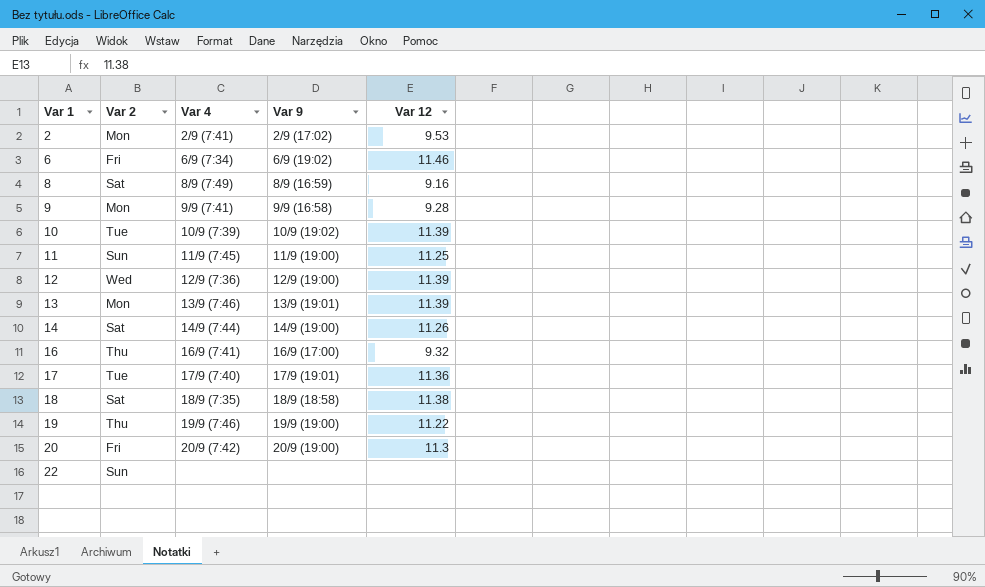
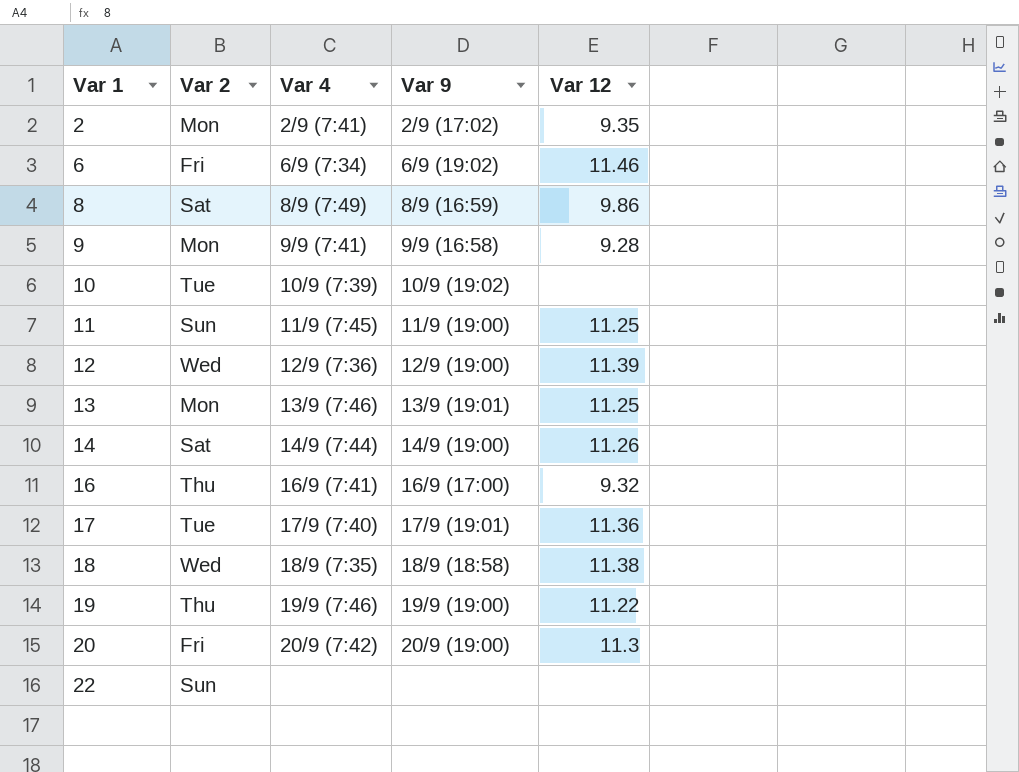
2 | Var 12: 9.53 -> 9.35
8 | Var 12: 9.16 -> 9.86
10 | Var 12: 11.39 -> none
13 | Var 12: 11.39 -> 11.25
18 | Var 2: Sat -> Wed

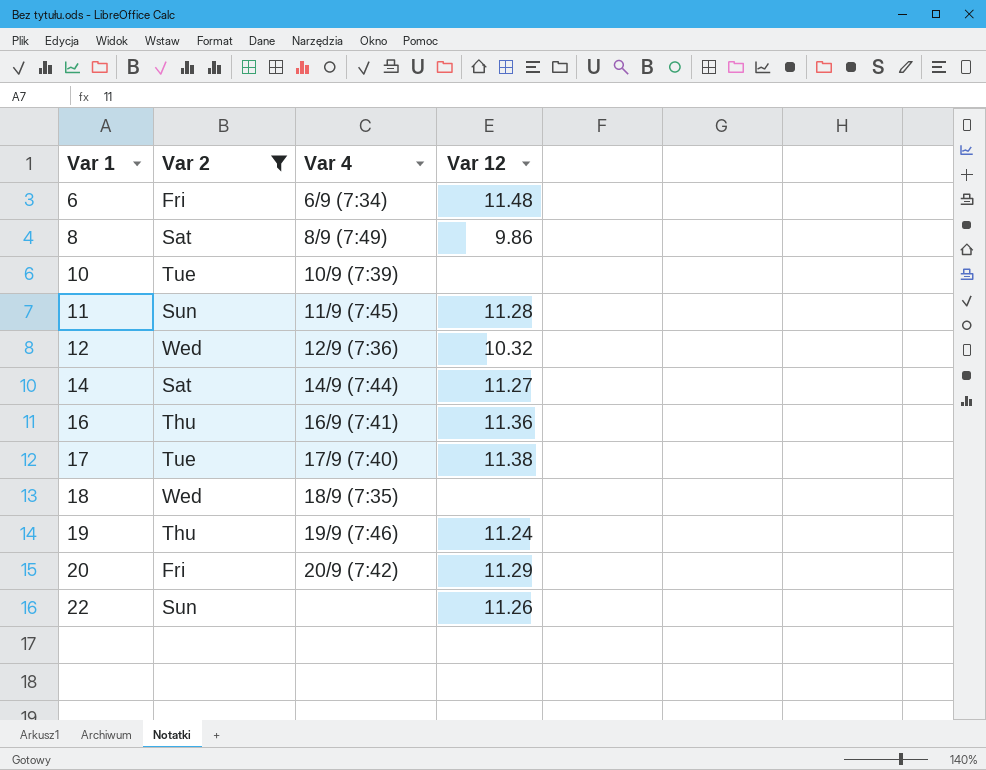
filter: none -> Var 2 != Mon
column Var 9 | position: 4 -> none
6 | Var 12: 11.46 -> 11.48
11 | Var 12: 11.25 -> 11.28
12 | Var 12: 11.39 -> 10.32
14 | Var 12: 11.26 -> 11.27
16 | Var 12: 9.32 -> 11.36
17 | Var 12: 11.36 -> 11.38
18 | Var 12: 11.38 -> none
19 | Var 12: 11.22 -> 11.24
20 | Var 12: 11.3 -> 11.29
22 | Var 12: none -> 11.26

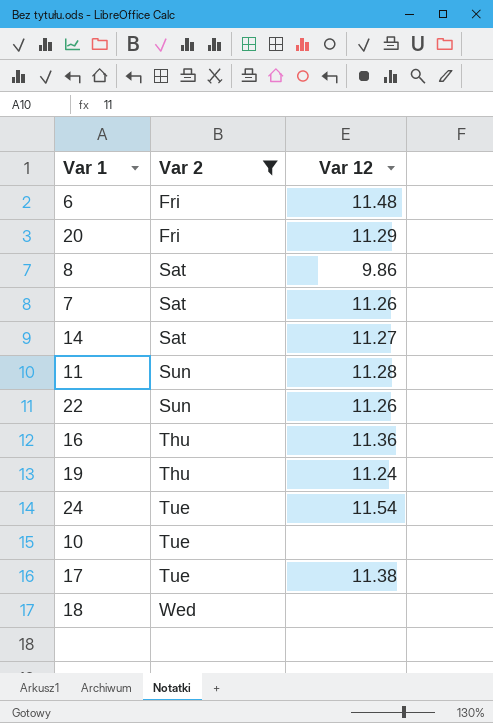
row order: Var 1 ascending -> Var 2 ascending
column Var 4 | position: 3 -> none
row 12: Wed | 12/9 (7:36) | 10.32 -> none
row 7: none -> Sat | 11.26
row 24: none -> Tue | 11.54

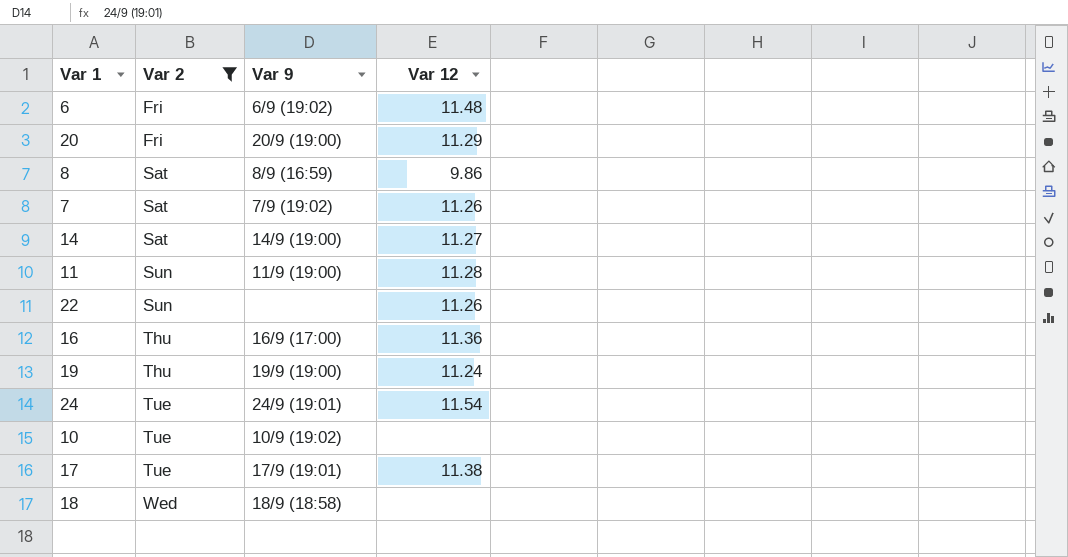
column Var 9 | position: none -> 3

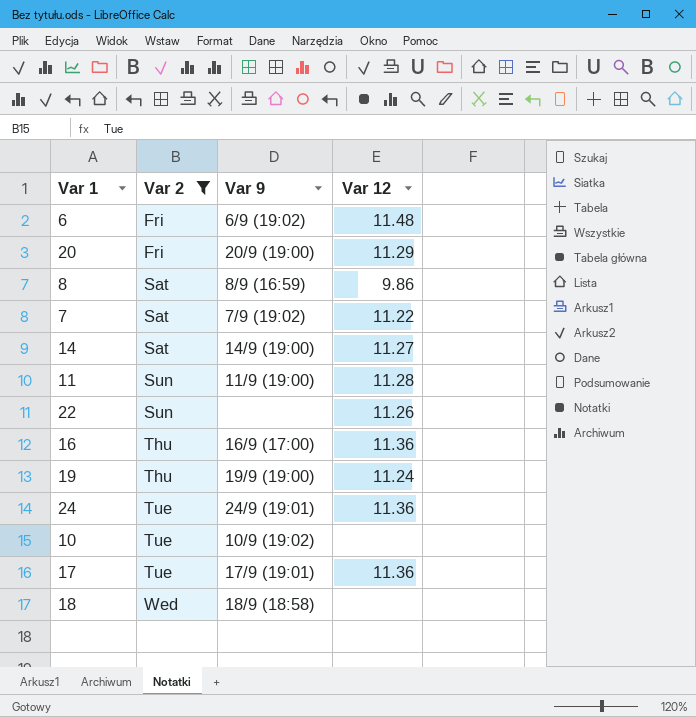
7 | Var 12: 11.26 -> 11.22
24 | Var 12: 11.54 -> 11.36
17 | Var 12: 11.38 -> 11.36

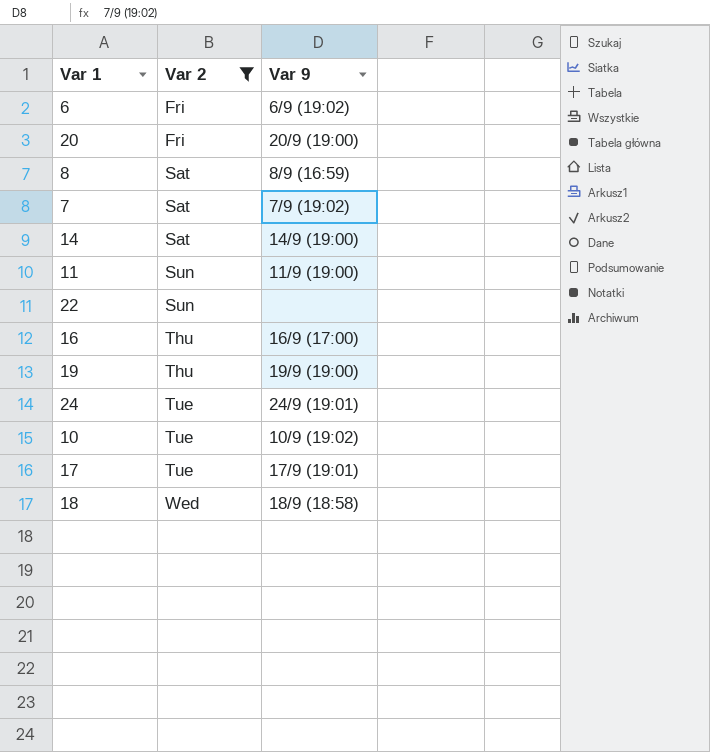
column Var 12 | position: 4 -> none

